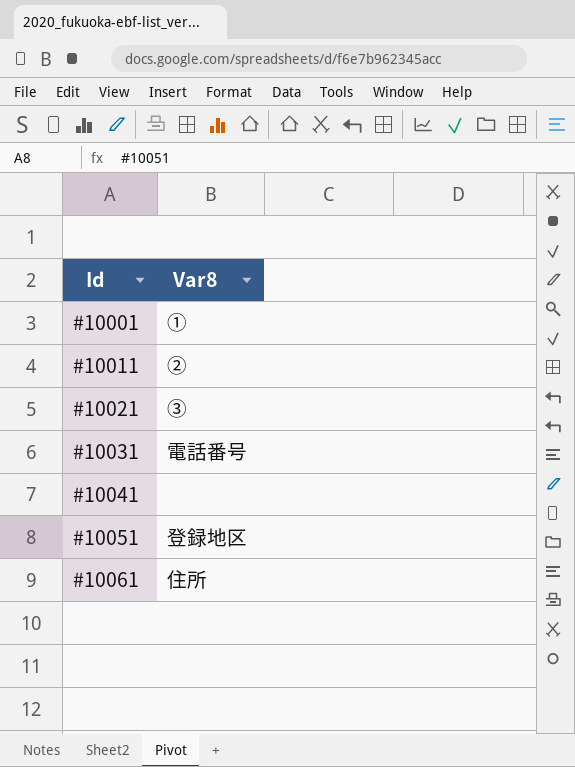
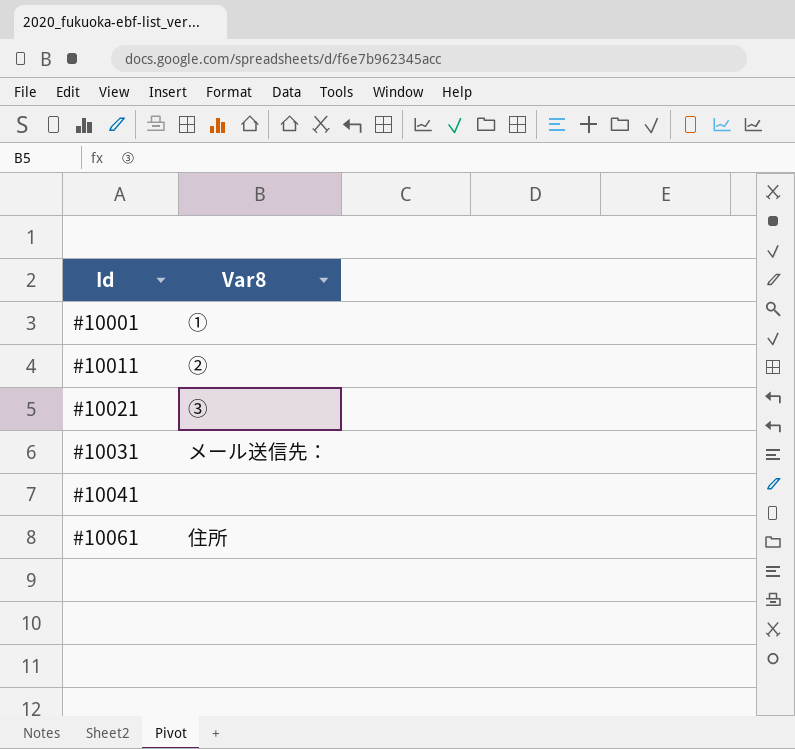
row #10051: 登録地区 -> none
#10031 | Var8: 電話番号 -> メール送信先：

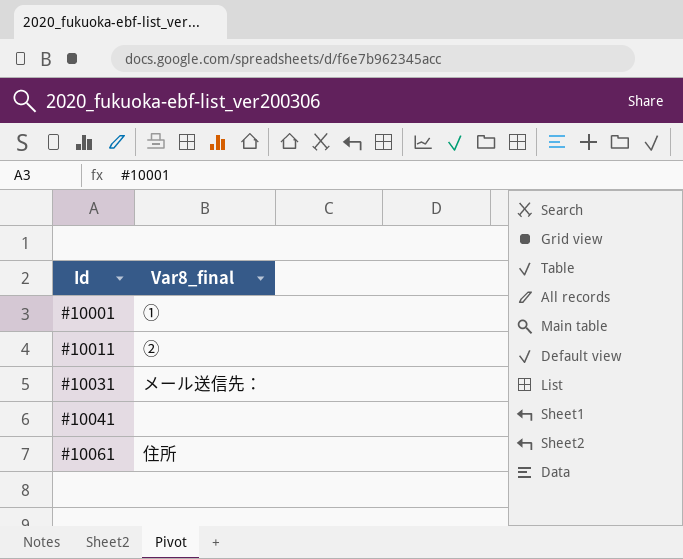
column name: Var8 -> Var8_final
row #10021: ③ -> none

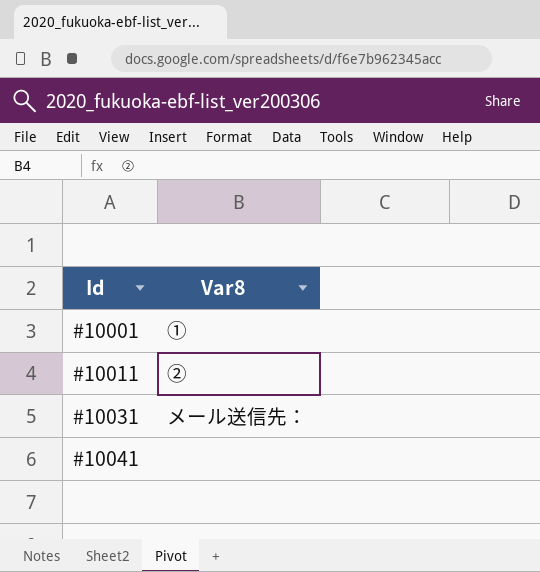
column name: Var8_final -> Var8
row #10061: 住所 -> none

